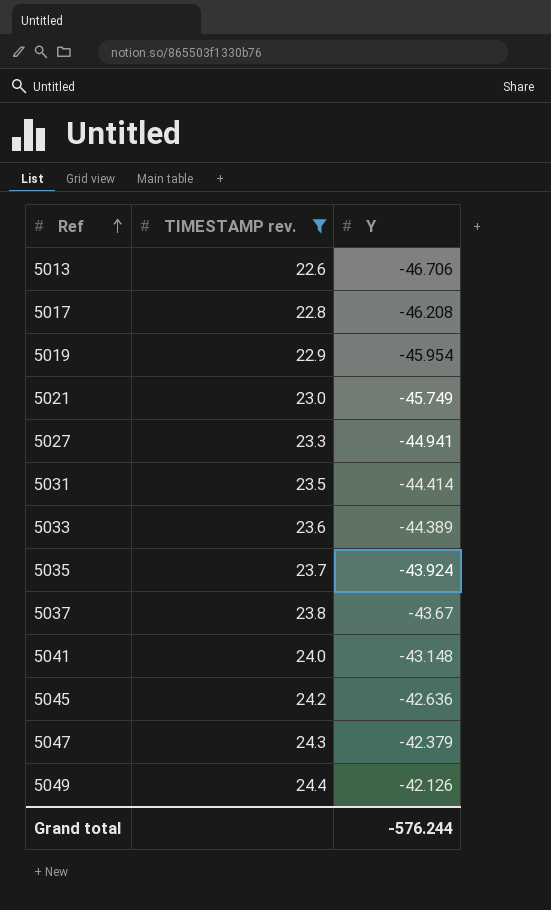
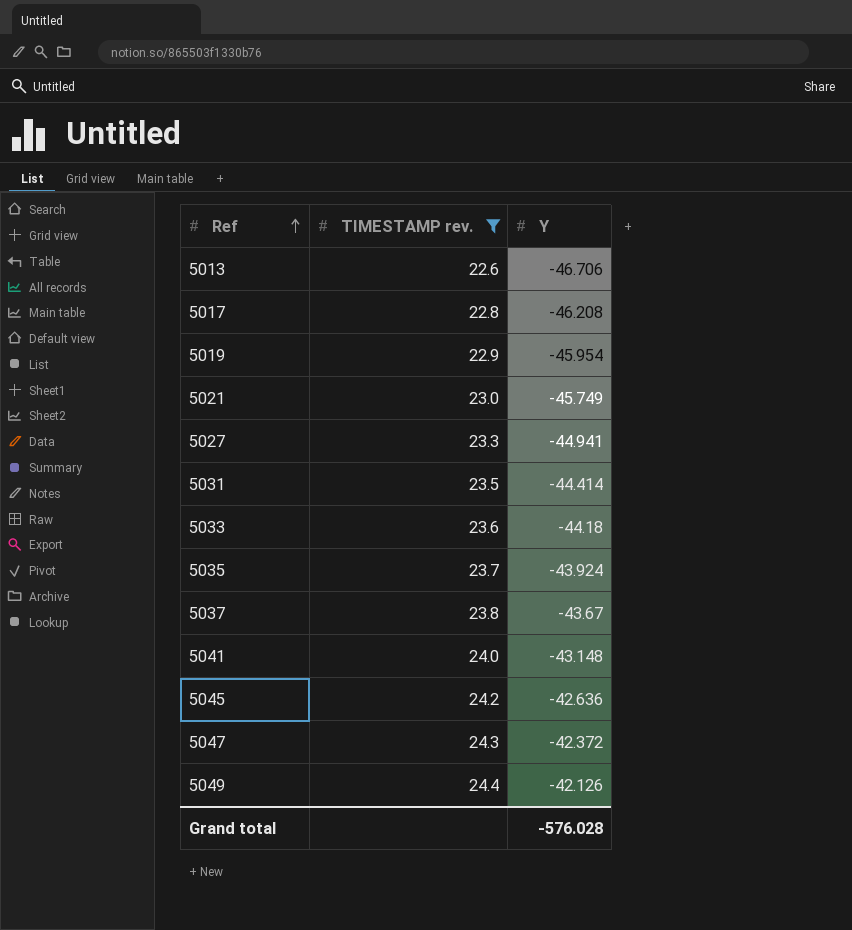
5033 | Y: -44.389 -> -44.18
5047 | Y: -42.379 -> -42.372
Grand total | Y: -576.244 -> -576.028

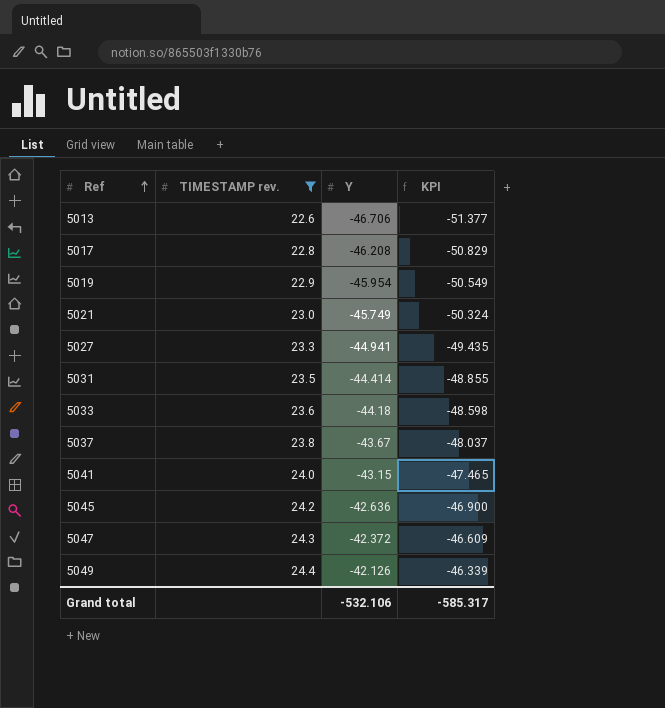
column KPI | formula: none -> [Y] * 1.1
row 5035: 23.7 | -43.924 -> none
5041 | Y: -43.148 -> -43.15
Grand total | Y: -576.028 -> -532.106

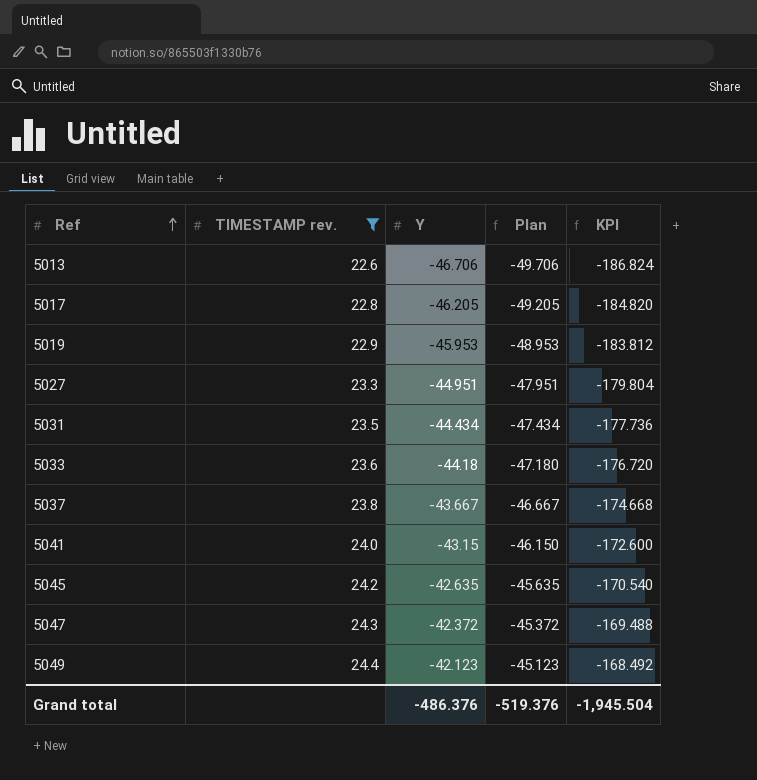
column Plan | formula: none -> [Y] - 3
column KPI | formula: [Y] * 1.1 -> [Y] * 4
row 5021: 23.0 | -45.749 | -50.324 -> none
5017 | Y: -46.208 -> -46.205
5019 | Y: -45.954 -> -45.953
5027 | Y: -44.941 -> -44.951
5031 | Y: -44.414 -> -44.434
5037 | Y: -43.67 -> -43.667
5045 | Y: -42.636 -> -42.635
5049 | Y: -42.126 -> -42.123
Grand total | Y: -532.106 -> -486.376
Grand total | KPI: -585.317 -> -1,945.504

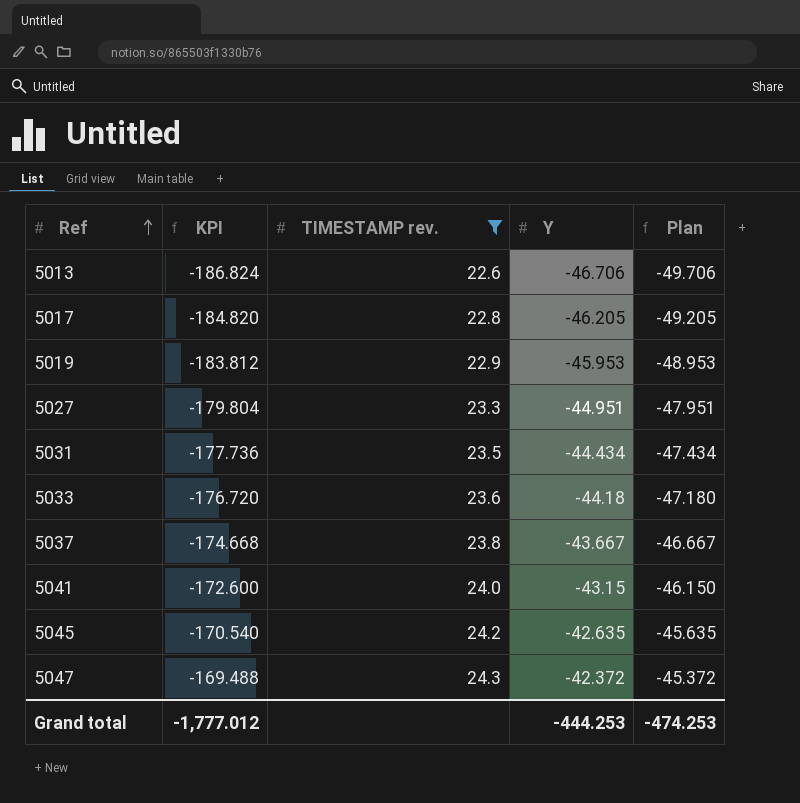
column KPI | position: 5 -> 2
row 5049: 24.4 | -42.123 | -45.123 | -168.492 -> none
Grand total | KPI: -1,945.504 -> -1,777.012
Grand total | Y: -486.376 -> -444.253
Grand total | Plan: -519.376 -> -474.253

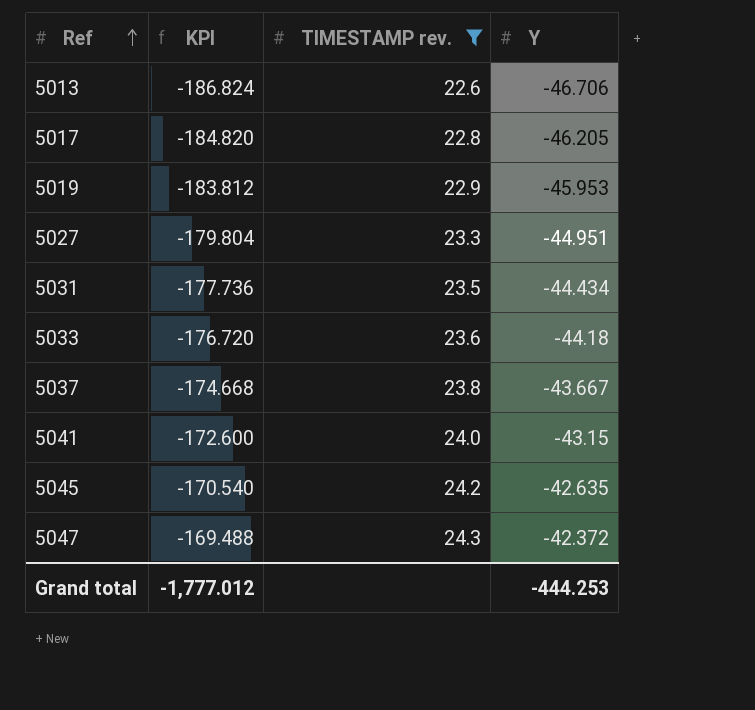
column Plan | formula: [Y] - 3 -> none

